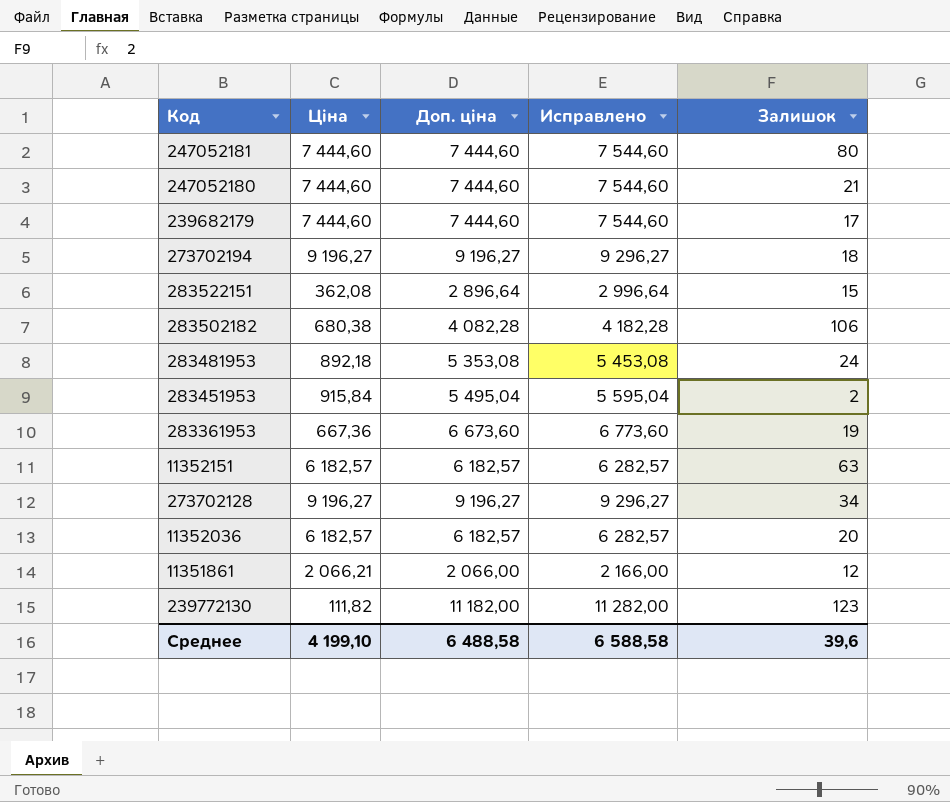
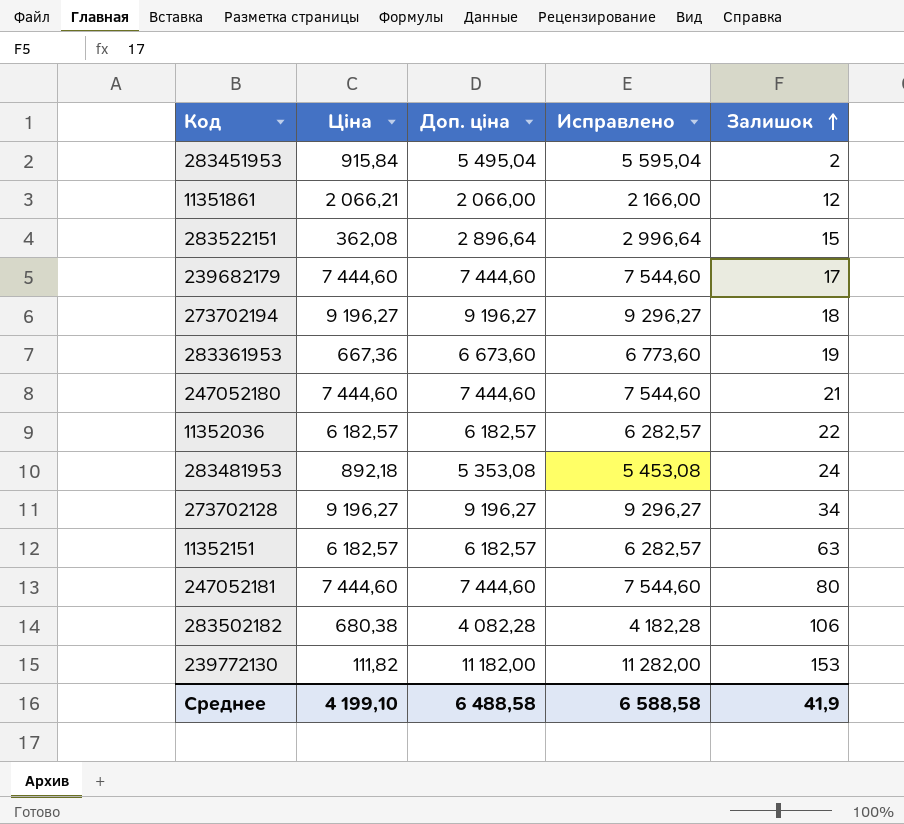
row order: none -> Залишок ascending
11352036 | Залишок: 20 -> 22
239772130 | Залишок: 123 -> 153
Среднее | Залишок: 39,6 -> 41,9

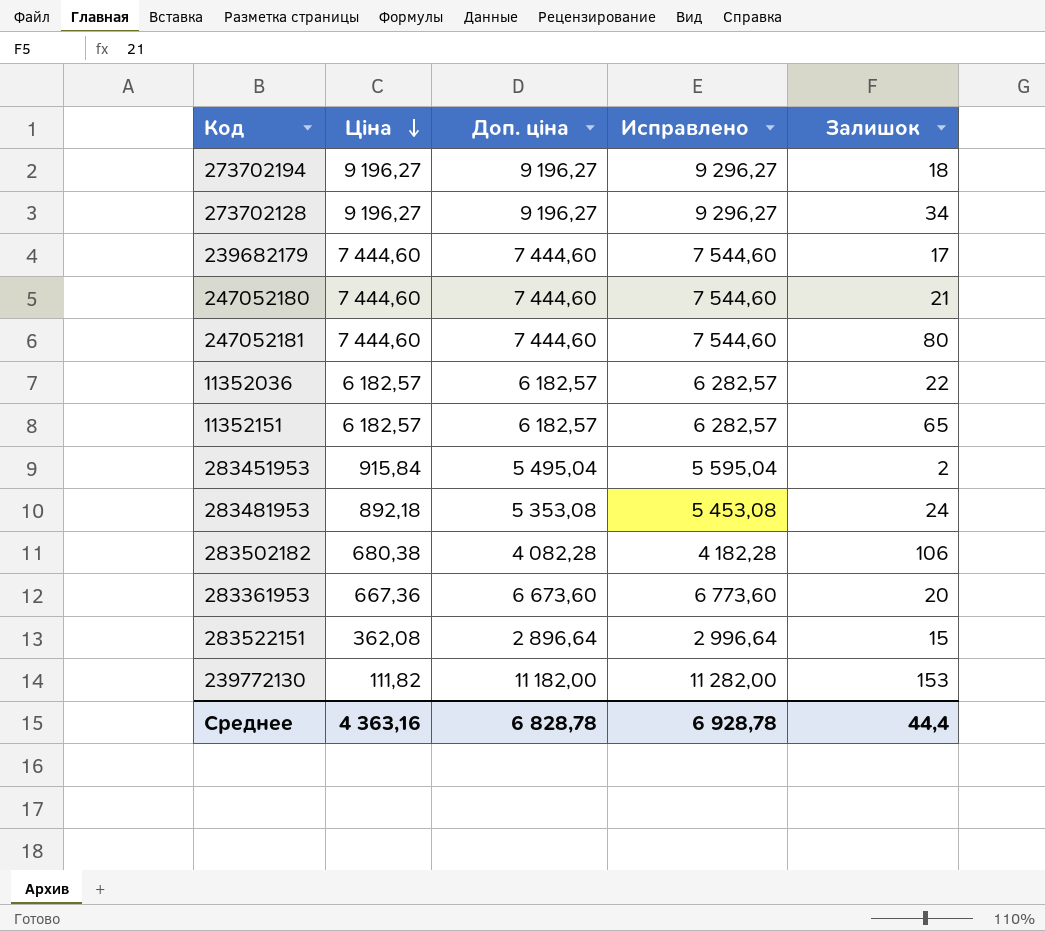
row order: Залишок ascending -> Ціна descending
row 11351861: 2 066,21 | 2 066,00 | 2 166,00 | 12 -> none
11352151 | Залишок: 63 -> 65
283361953 | Залишок: 19 -> 20
Среднее | Ціна: 4 199,10 -> 4 363,16
Среднее | Доп. ціна: 6 488,58 -> 6 828,78
Среднее | Исправлено: 6 588,58 -> 6 928,78
Среднее | Залишок: 41,9 -> 44,4

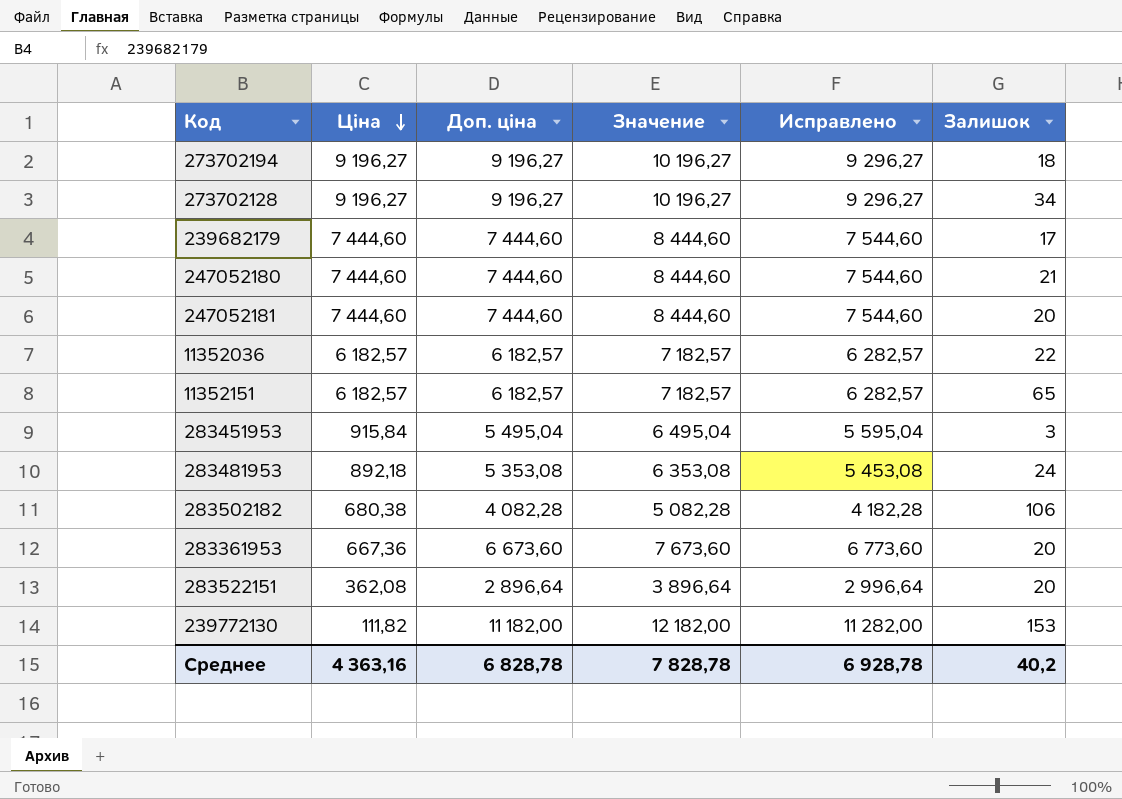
column Значение | formula: none -> [Доп. ціна] + 1000
247052181 | Залишок: 80 -> 20
283451953 | Залишок: 2 -> 3
283522151 | Залишок: 15 -> 20
Среднее | Залишок: 44,4 -> 40,2

